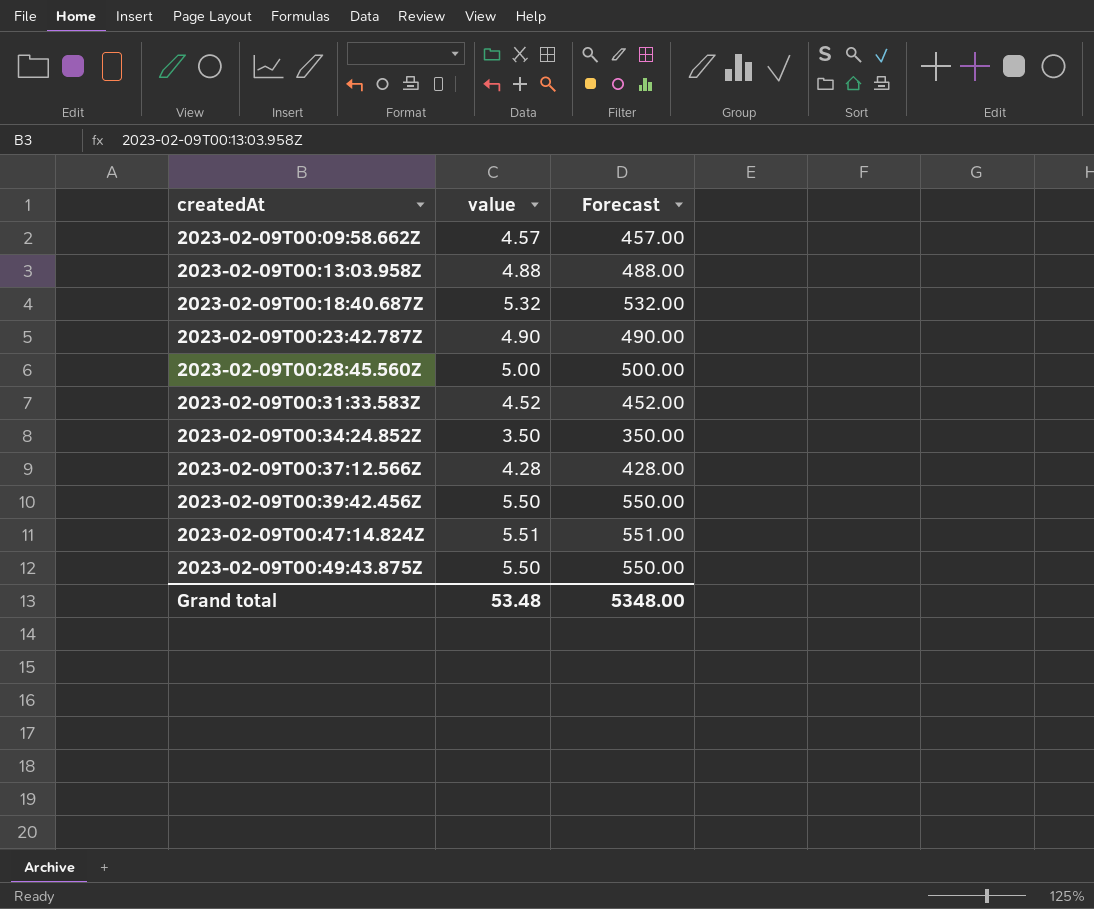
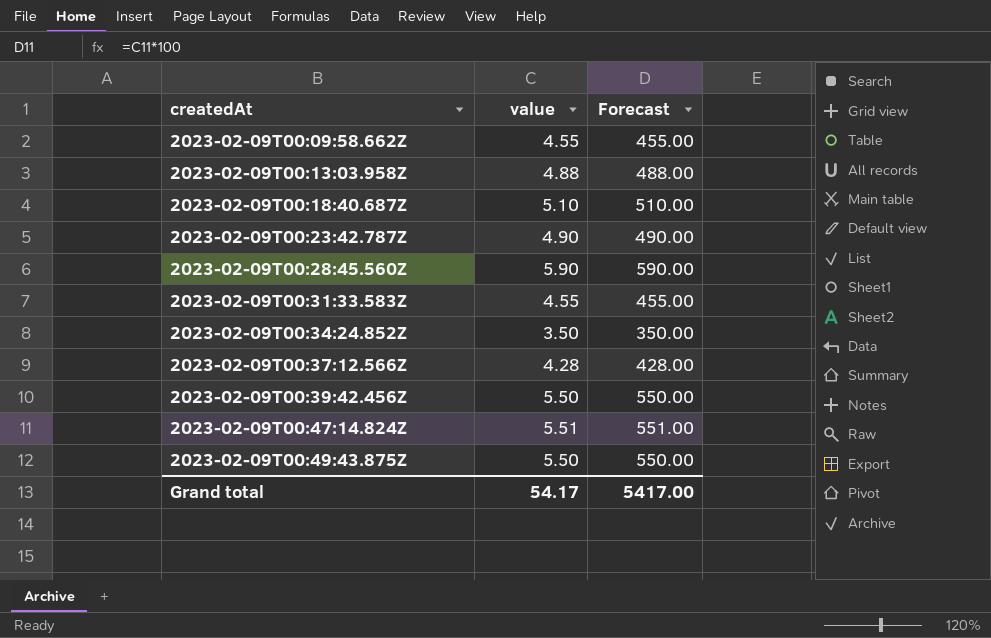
2023-02-09T00:09:58.662Z | value: 4.57 -> 4.55
2023-02-09T00:09:58.662Z | Forecast: 457.00 -> 455.00
2023-02-09T00:18:40.687Z | value: 5.32 -> 5.10
2023-02-09T00:18:40.687Z | Forecast: 532.00 -> 510.00
2023-02-09T00:28:45.560Z | value: 5.00 -> 5.90
2023-02-09T00:28:45.560Z | Forecast: 500.00 -> 590.00
2023-02-09T00:31:33.583Z | value: 4.52 -> 4.55
2023-02-09T00:31:33.583Z | Forecast: 452.00 -> 455.00
Grand total | value: 53.48 -> 54.17
Grand total | Forecast: 5348.00 -> 5417.00

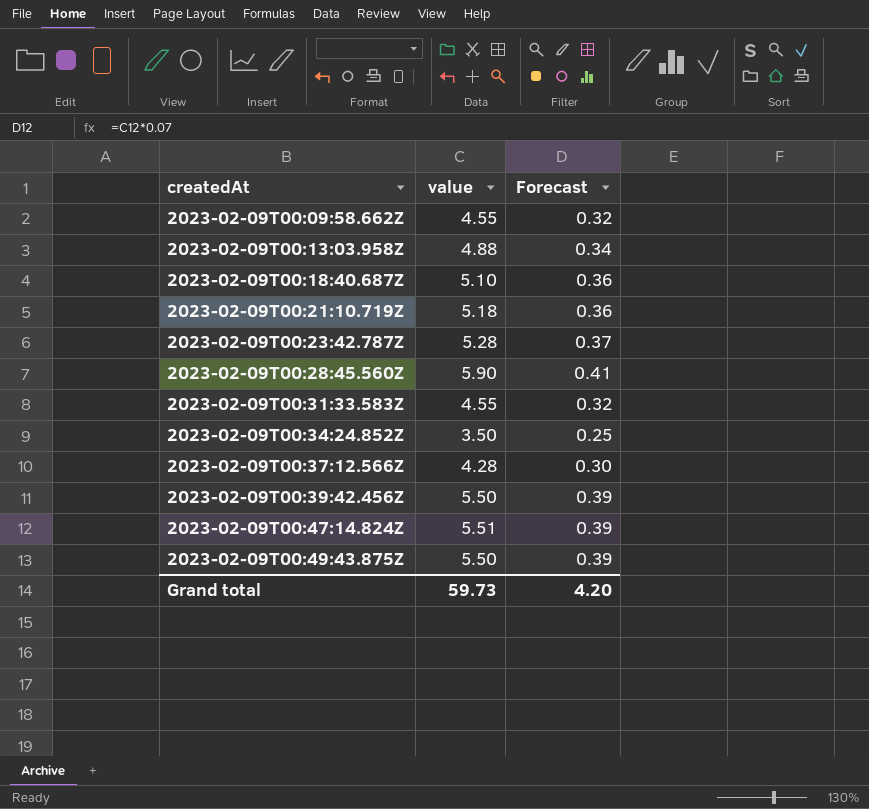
column Forecast | formula: [value] * 100 -> [value] * 0.07
row 2023-02-09T00:21:10.719Z: none -> 5.18 | 0.36
2023-02-09T00:23:42.787Z | value: 4.90 -> 5.28
Grand total | value: 54.17 -> 59.73
Grand total | Forecast: 5417.00 -> 4.20

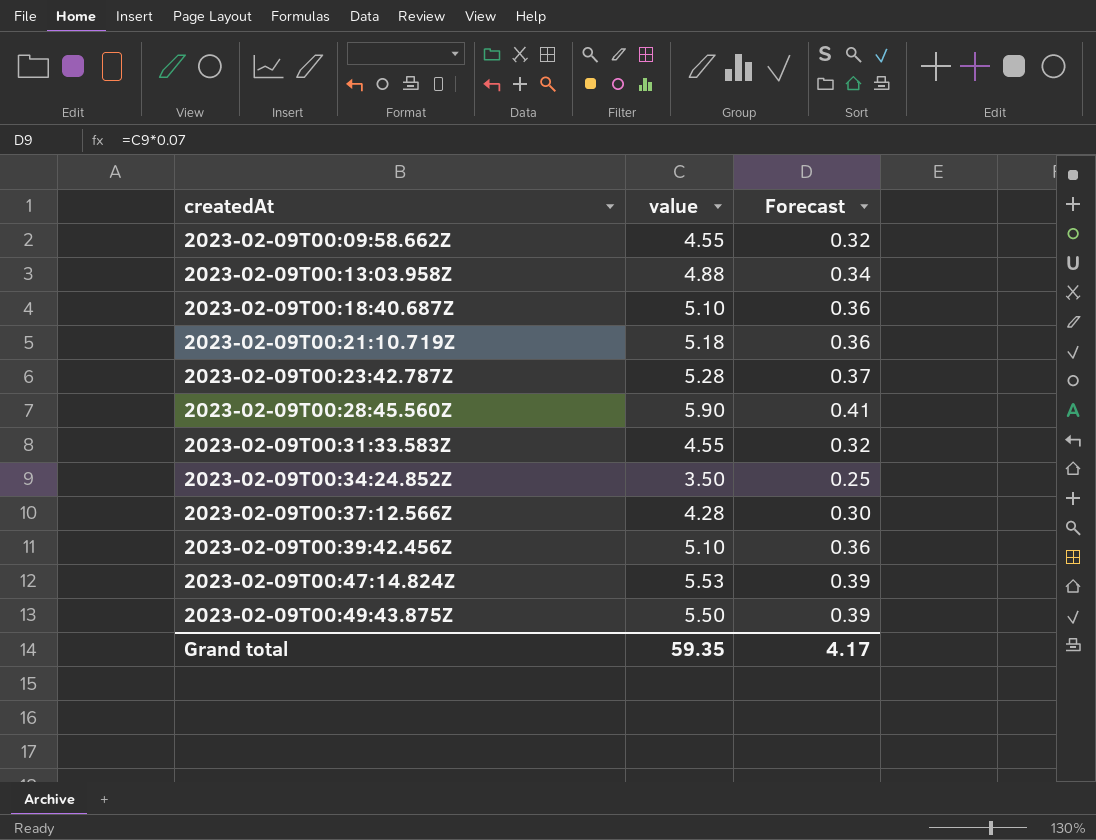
2023-02-09T00:39:42.456Z | value: 5.50 -> 5.10
2023-02-09T00:39:42.456Z | Forecast: 0.39 -> 0.36
2023-02-09T00:47:14.824Z | value: 5.51 -> 5.53
Grand total | value: 59.73 -> 59.35
Grand total | Forecast: 4.20 -> 4.17

